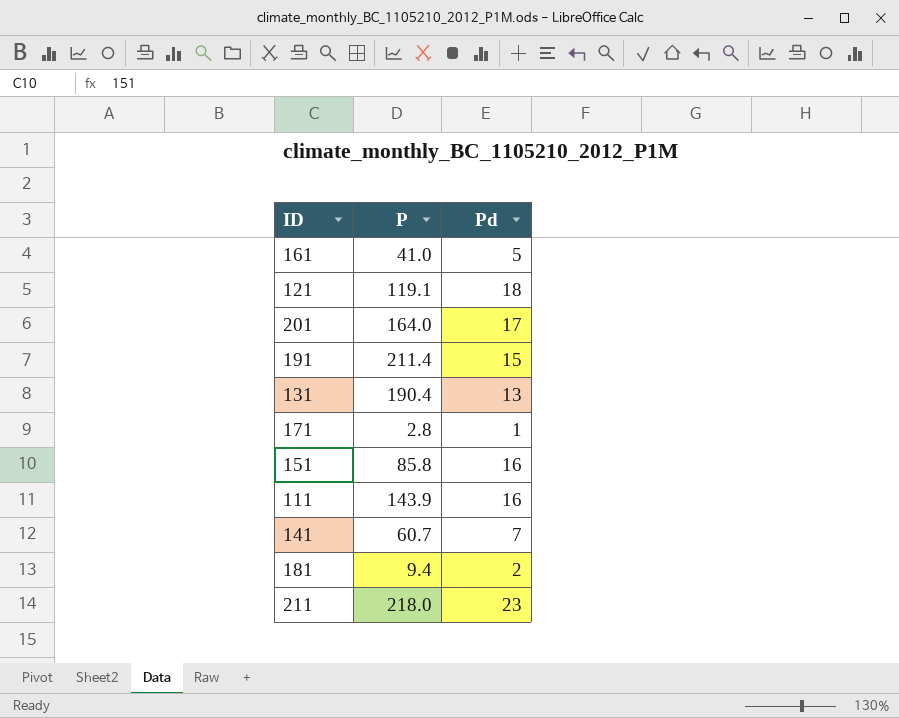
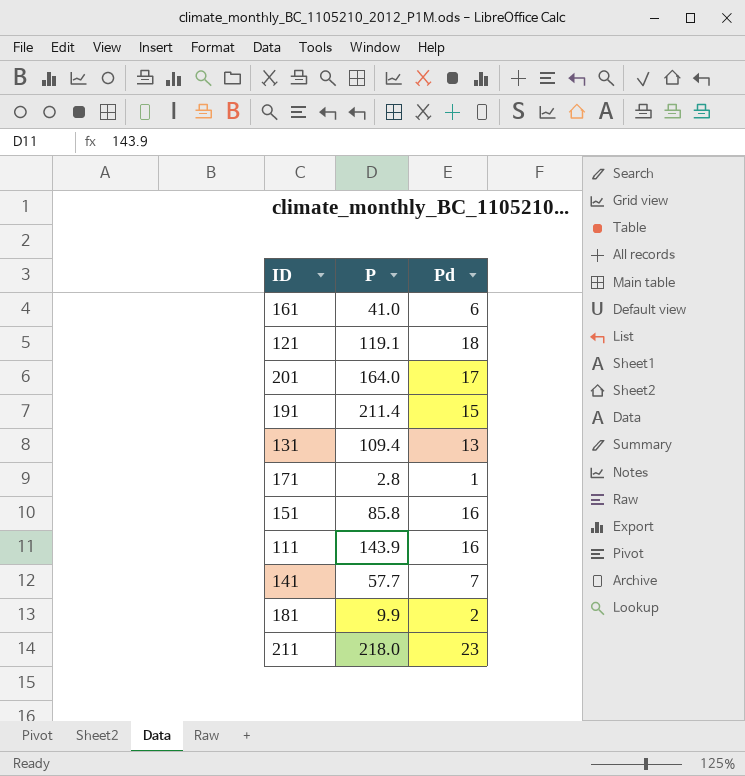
161 | Pd: 5 -> 6
131 | P: 190.4 -> 109.4
141 | P: 60.7 -> 57.7
181 | P: 9.4 -> 9.9

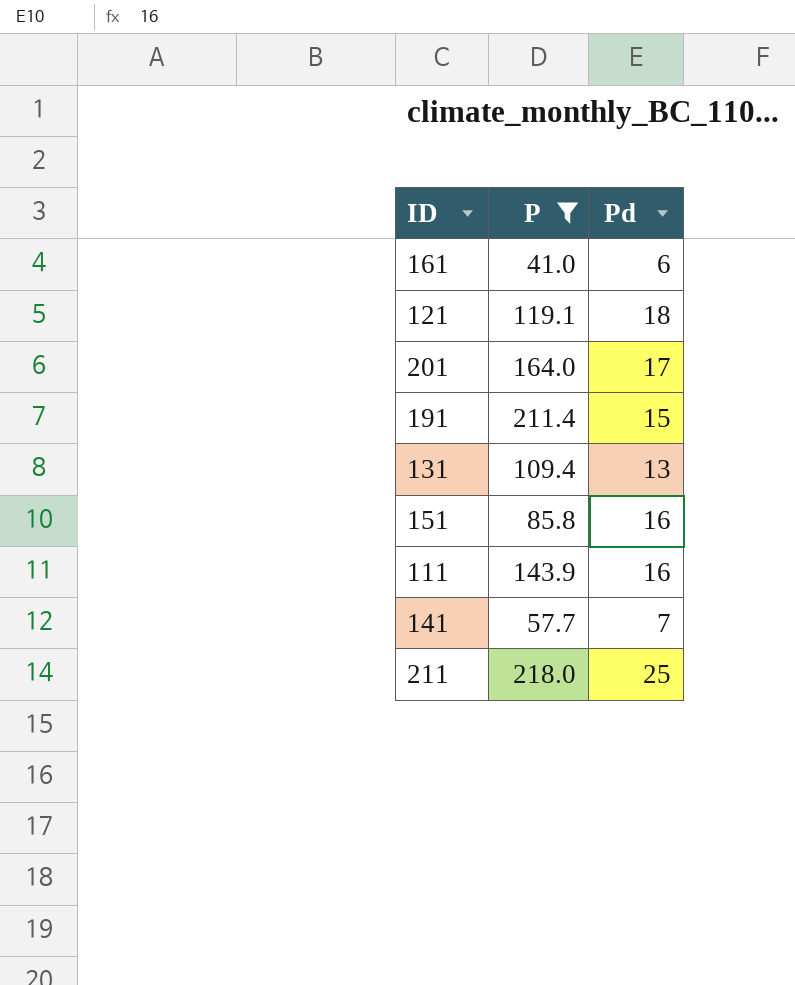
filter: none -> P >= 41.0
211 | Pd: 23 -> 25

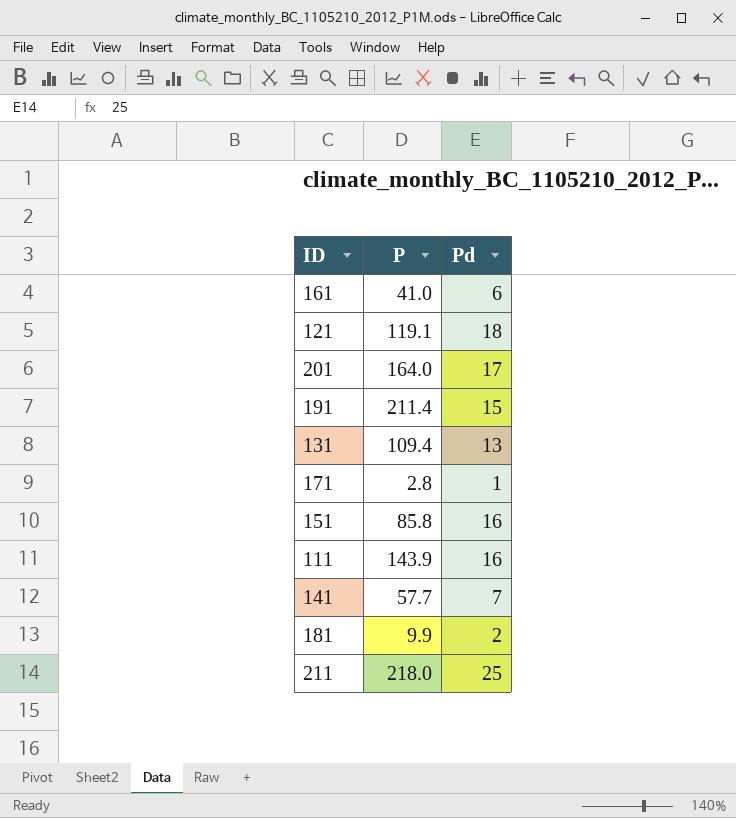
filter: P >= 41.0 -> none

